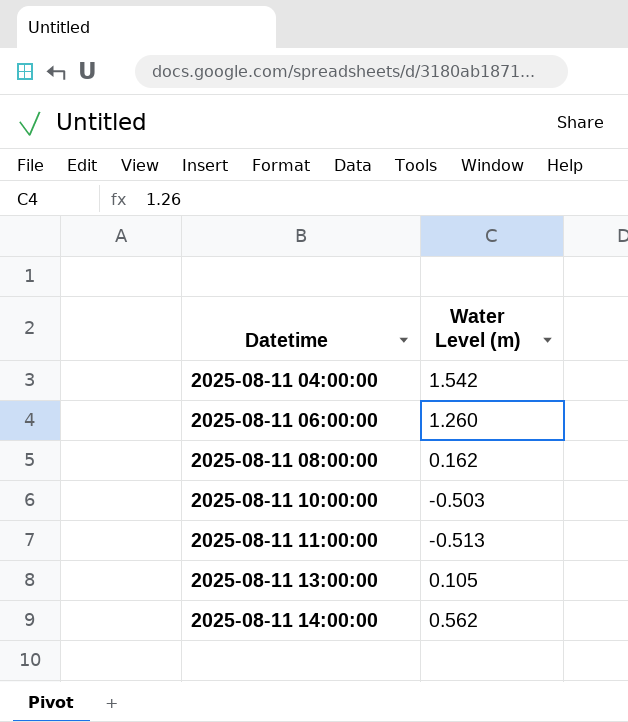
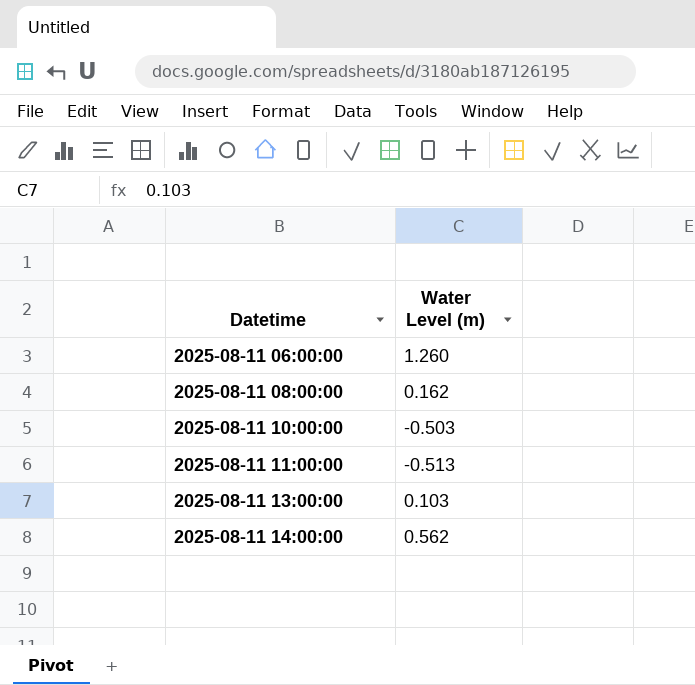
row 2025-08-11 04:00:00: 1.542 -> none
2025-08-11 13:00:00 | Water Level (m): 0.105 -> 0.103

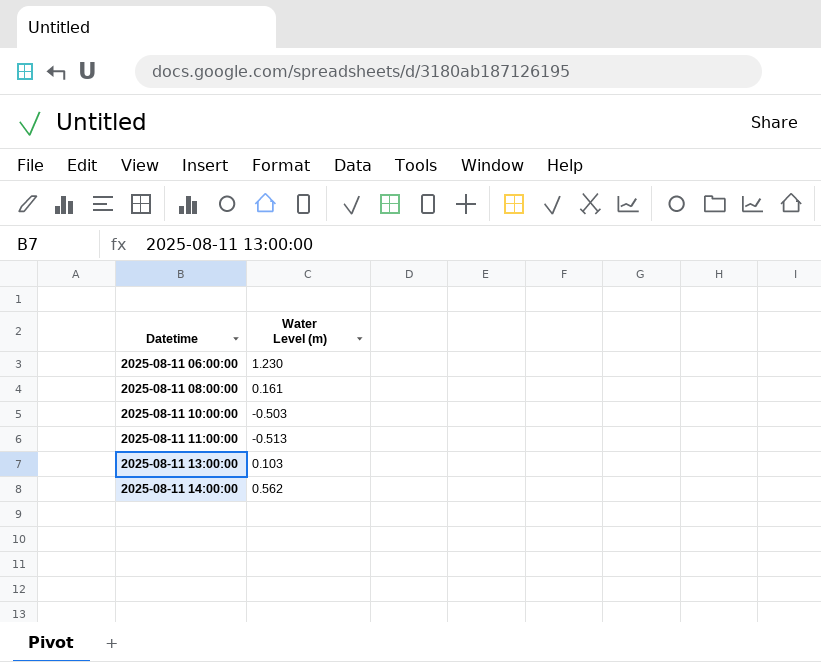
2025-08-11 06:00:00 | Water Level (m): 1.260 -> 1.230
2025-08-11 08:00:00 | Water Level (m): 0.162 -> 0.161

